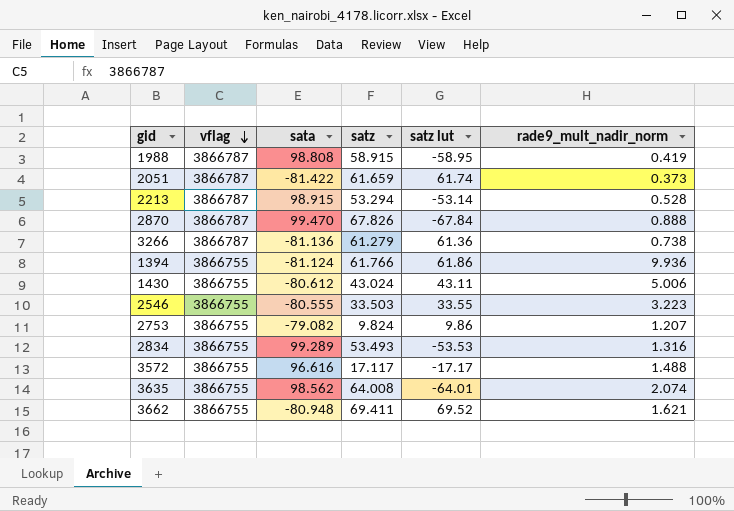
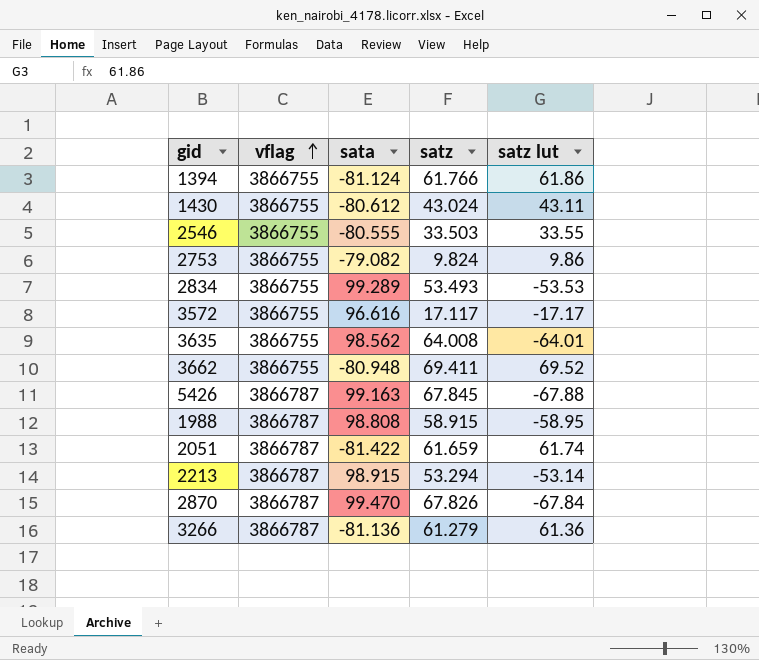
row order: vflag descending -> vflag ascending
column rade9_mult_nadir_norm | position: 6 -> none
row 5426: none -> 3866787 | 99.163 | 67.845 | -67.88

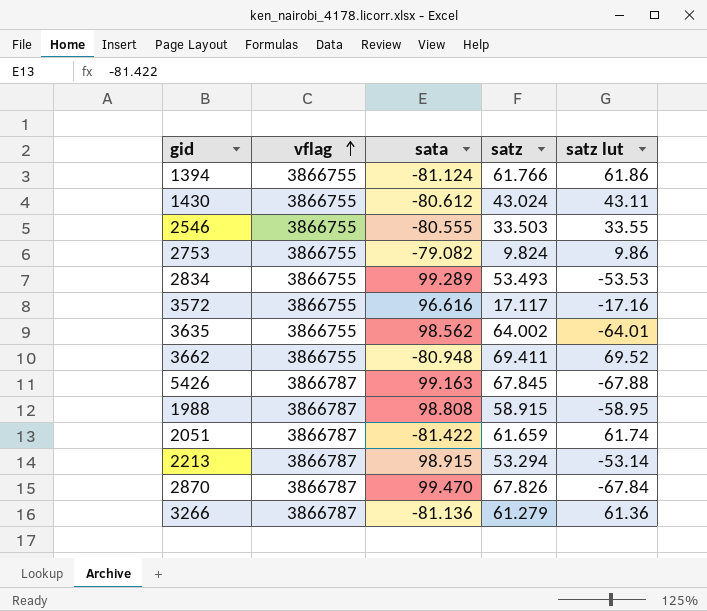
3572 | satz lut: -17.17 -> -17.16
3635 | satz: 64.008 -> 64.002

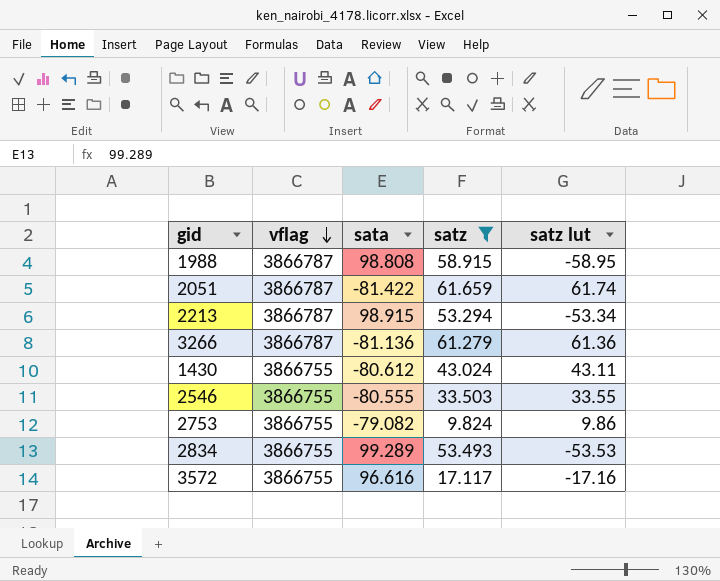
filter: none -> satz <= 61.659
row order: vflag ascending -> vflag descending
2213 | satz lut: -53.14 -> -53.34

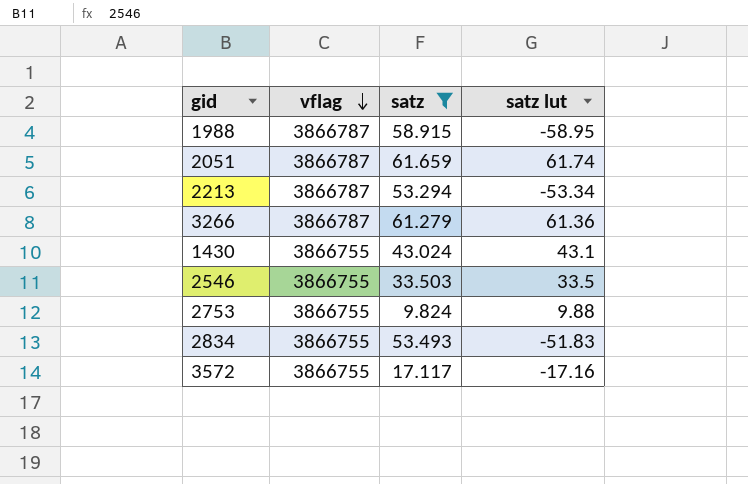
column sata | position: 3 -> none
1430 | satz lut: 43.11 -> 43.1
2546 | satz lut: 33.55 -> 33.5
2753 | satz lut: 9.86 -> 9.88
2834 | satz lut: -53.53 -> -51.83

